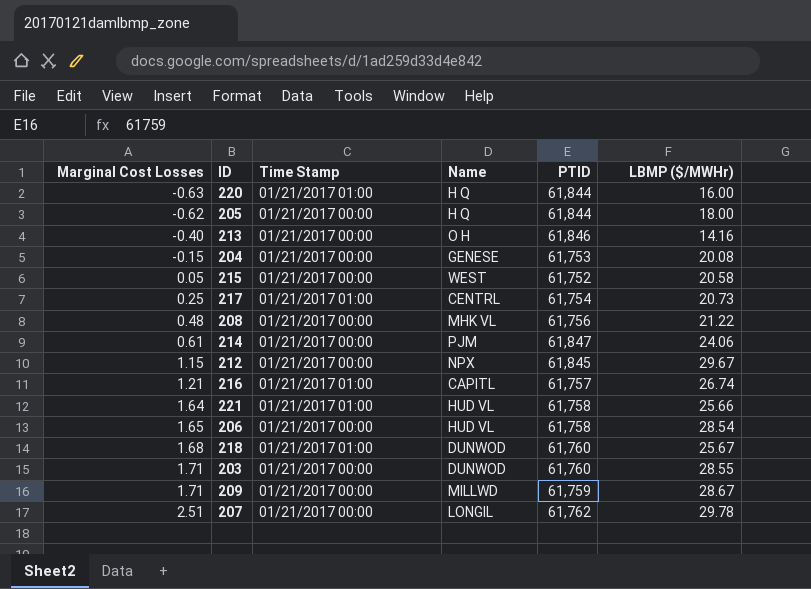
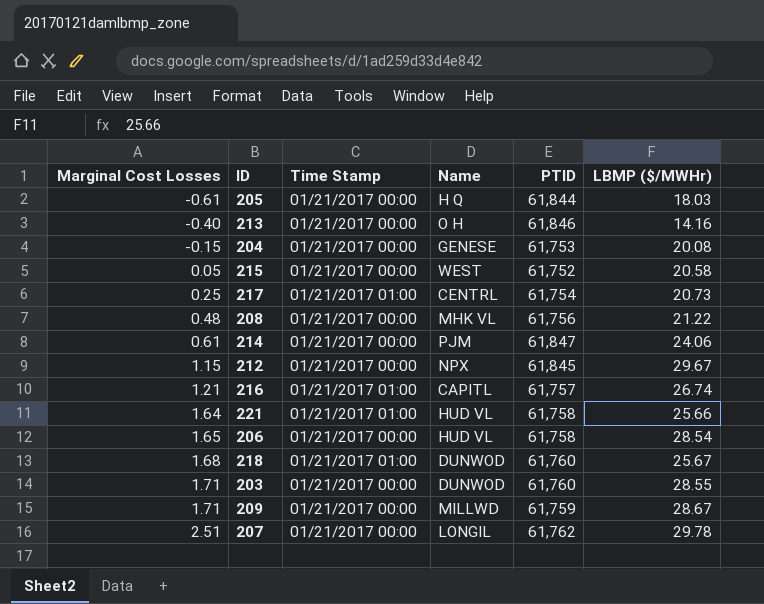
row 220: -0.63 | 01/21/2017 01:00 | H Q | 61,844 | 16.00 -> none
205 | Marginal Cost Losses: -0.62 -> -0.61
205 | LBMP ($/MWHr): 18.00 -> 18.03

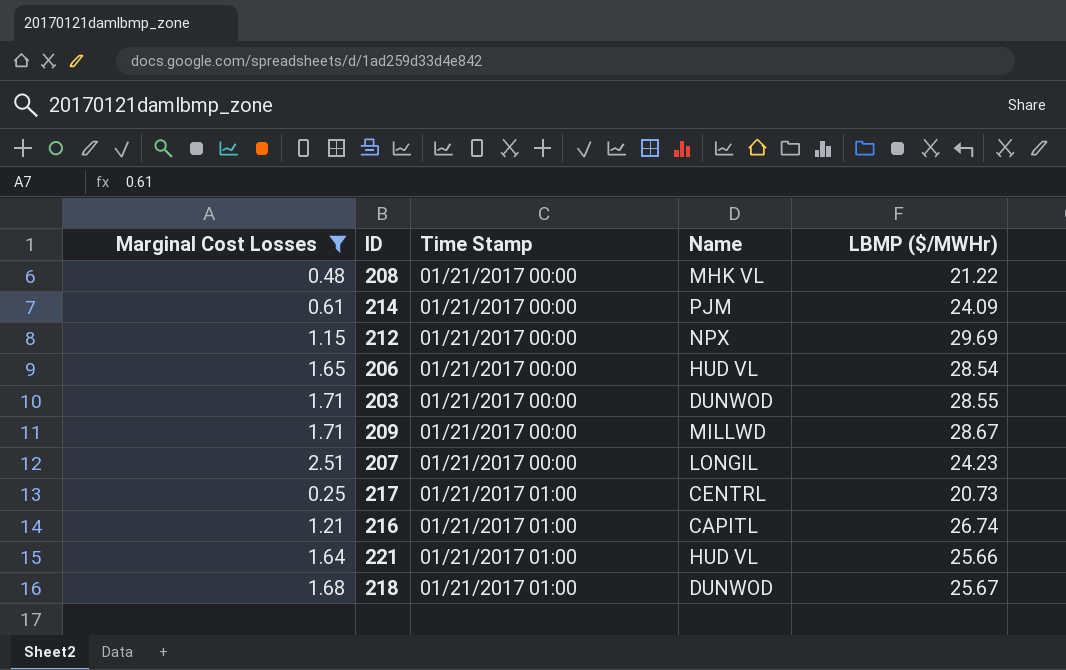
filter: none -> Marginal Cost Losses >= 0.25
row order: Marginal Cost Losses ascending -> Time Stamp ascending
column PTID | position: 5 -> none
214 | LBMP ($/MWHr): 24.06 -> 24.09
212 | LBMP ($/MWHr): 29.67 -> 29.69
207 | LBMP ($/MWHr): 29.78 -> 24.23

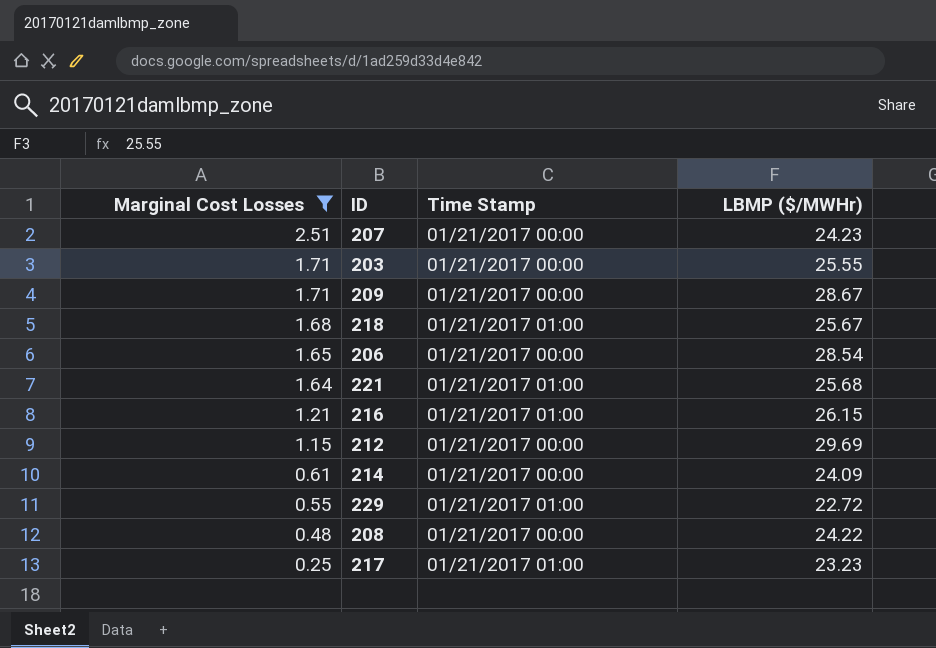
row order: Time Stamp ascending -> Marginal Cost Losses descending
column Name | position: 4 -> none
203 | LBMP ($/MWHr): 28.55 -> 25.55
221 | LBMP ($/MWHr): 25.66 -> 25.68
216 | LBMP ($/MWHr): 26.74 -> 26.15
row 229: none -> 0.55 | 01/21/2017 01:00 | 22.72
208 | LBMP ($/MWHr): 21.22 -> 24.22
217 | LBMP ($/MWHr): 20.73 -> 23.23

